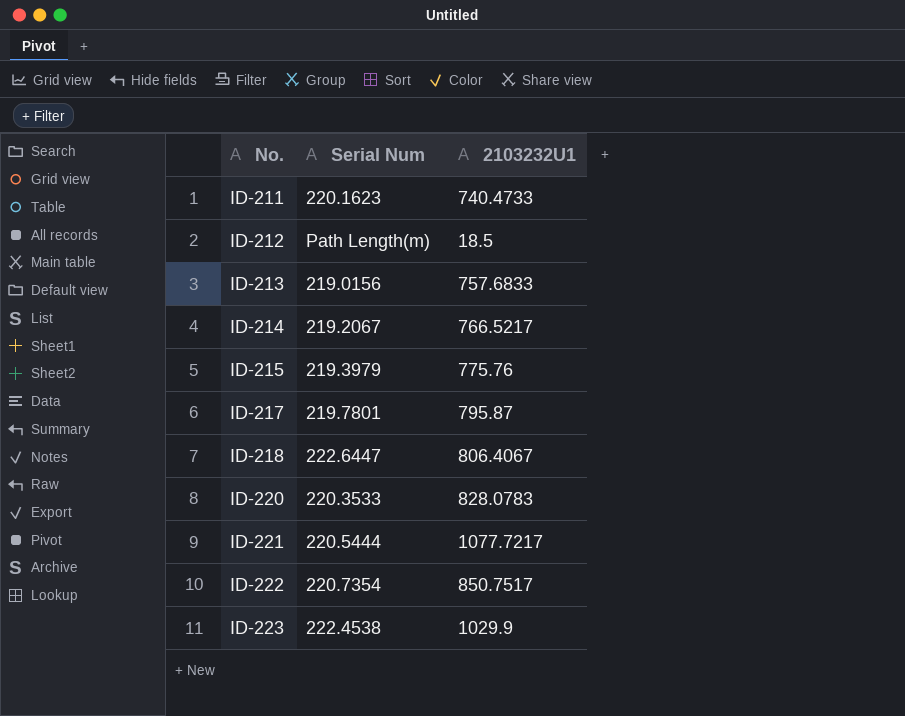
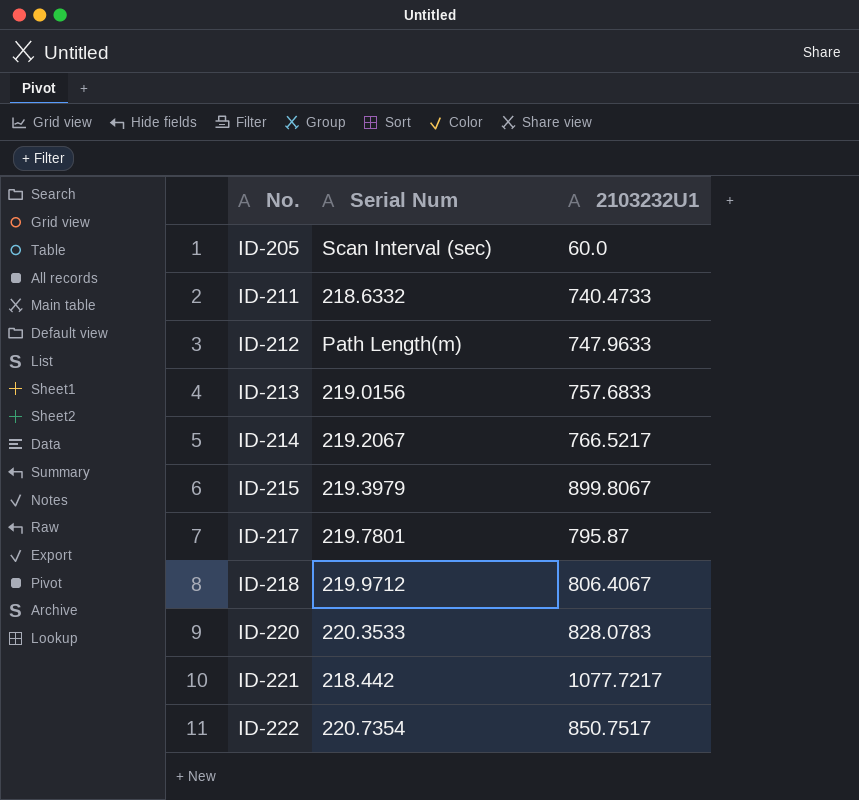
row ID-223: 222.4538 | 1029.9 -> none
row ID-205: none -> Scan Interval (sec) | 60.0
ID-211 | Serial Num: 220.1623 -> 218.6332
ID-212 | 2103232U1: 18.5 -> 747.9633
ID-215 | 2103232U1: 775.76 -> 899.8067
ID-218 | Serial Num: 222.6447 -> 219.9712
ID-221 | Serial Num: 220.5444 -> 218.442

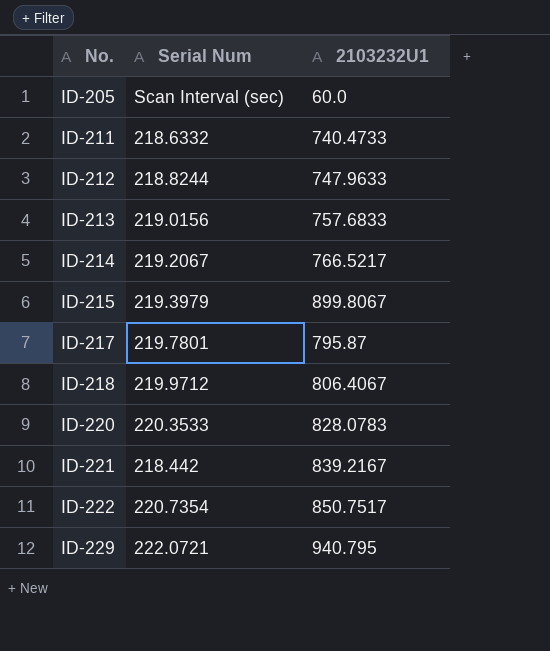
ID-212 | Serial Num: Path Length(m) -> 218.8244
ID-221 | 2103232U1: 1077.7217 -> 839.2167
row ID-229: none -> 222.0721 | 940.795

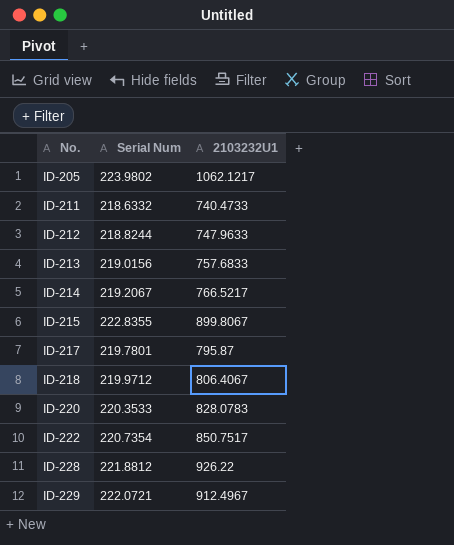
row ID-221: 218.442 | 839.2167 -> none
ID-205 | Serial Num: Scan Interval (sec) -> 223.9802
ID-205 | 2103232U1: 60.0 -> 1062.1217
ID-215 | Serial Num: 219.3979 -> 222.8355
row ID-228: none -> 221.8812 | 926.22
ID-229 | 2103232U1: 940.795 -> 912.4967

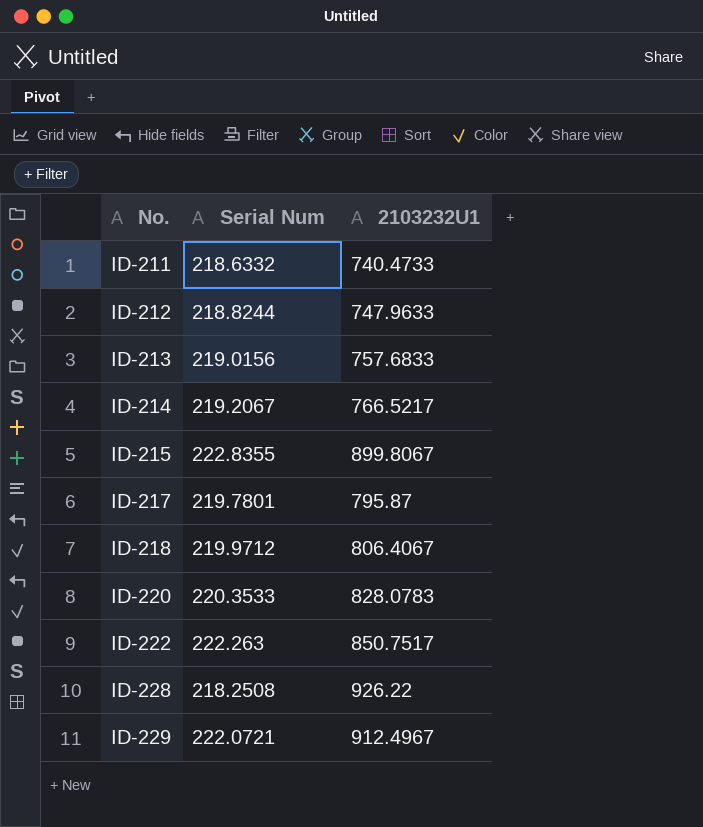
row ID-205: 223.9802 | 1062.1217 -> none
ID-222 | Serial Num: 220.7354 -> 222.263
ID-228 | Serial Num: 221.8812 -> 218.2508

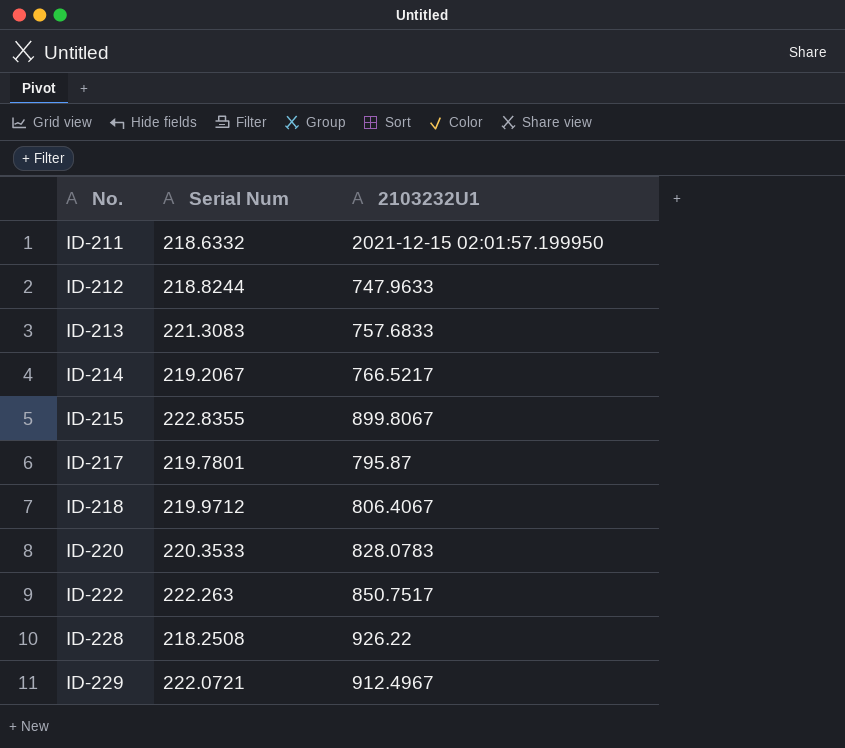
ID-211 | 2103232U1: 740.4733 -> 2021-12-15 02:01:57.199950
ID-213 | Serial Num: 219.0156 -> 221.3083

